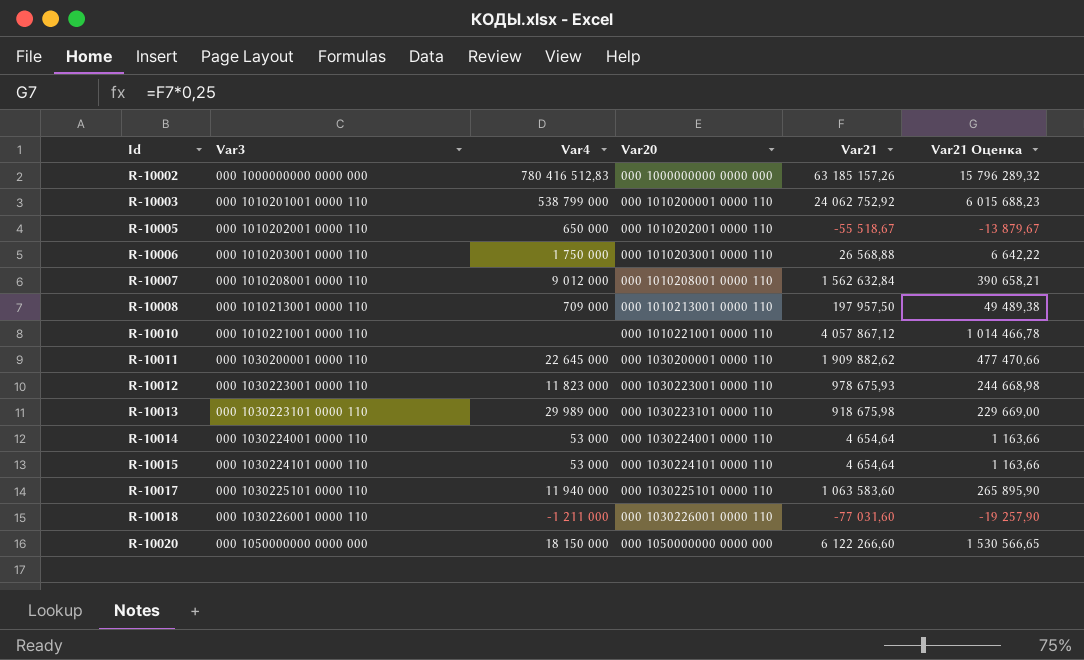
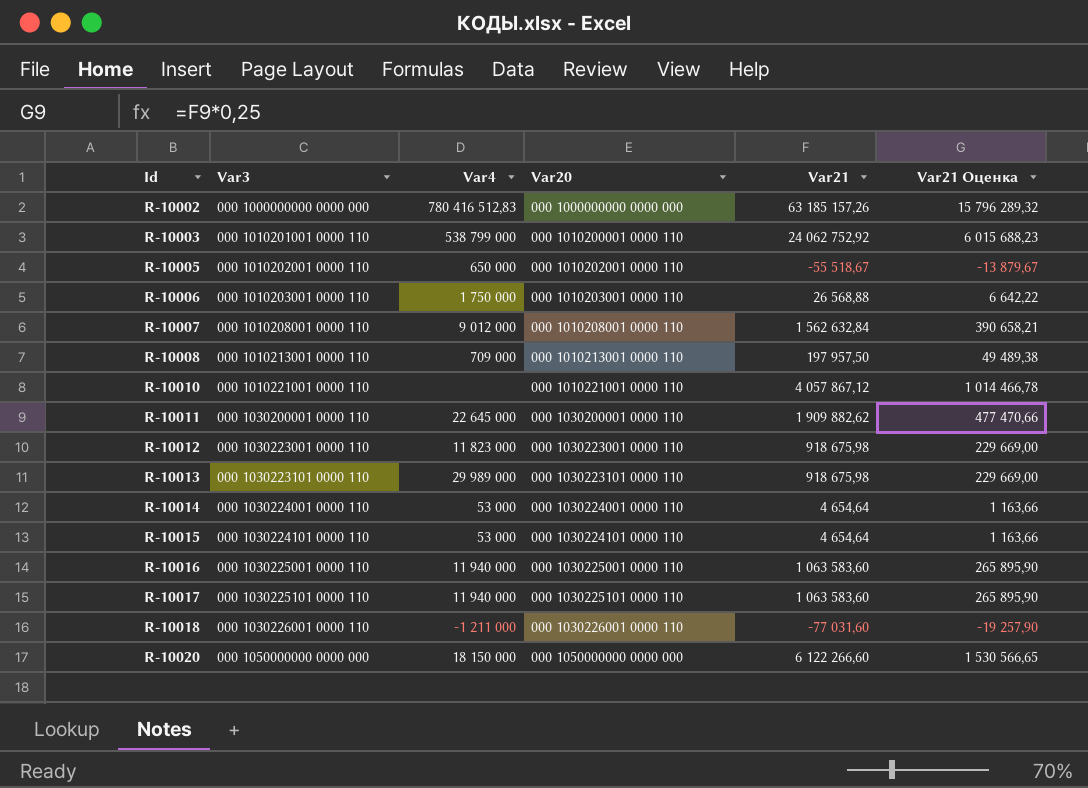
R-10012 | Var21: 978 675,93 -> 918 675,98
R-10012 | Var21 Оценка: 244 668,98 -> 229 669,00
row R-10016: none -> 000 1030225001 0000 110 | 11 940 000 | 000 1030225001 0000 110 | 1 063 583,60 | 265 895,90

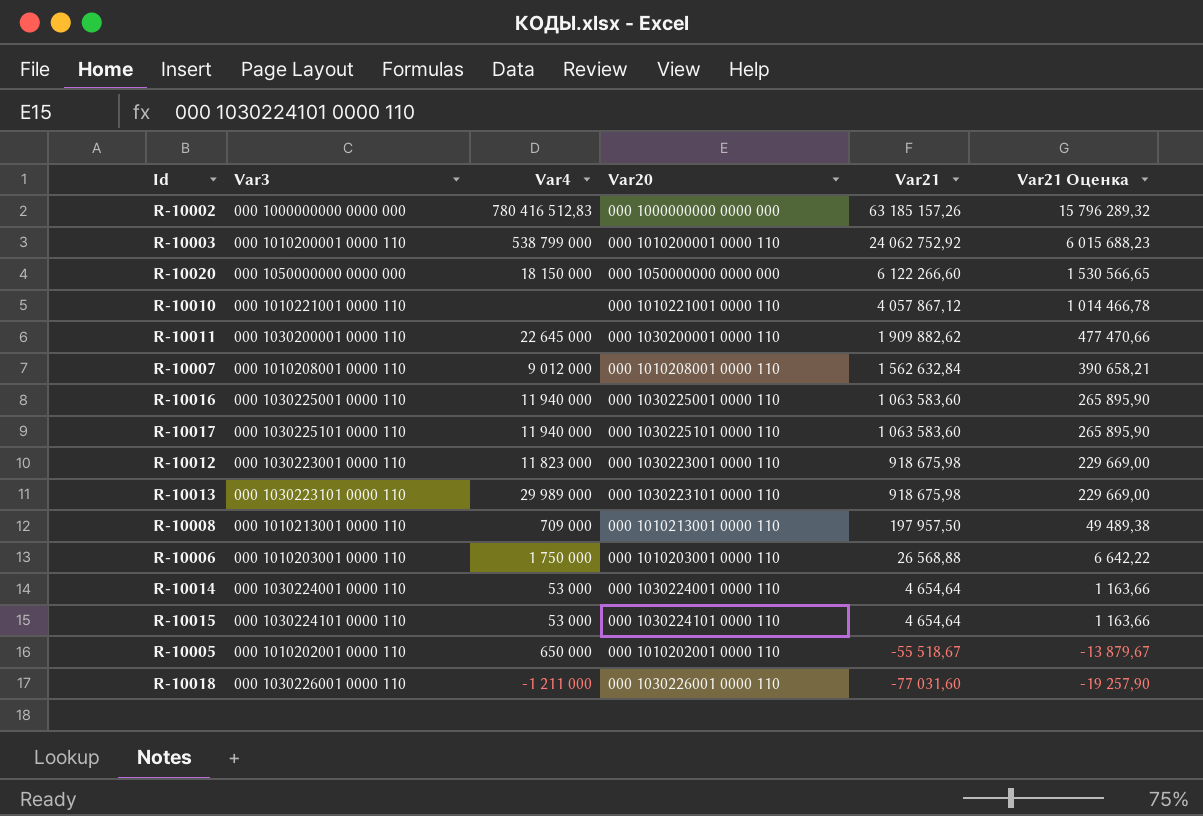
row order: Id ascending -> Var21 descending
R-10003 | Var3: 000 1010201001 0000 110 -> 000 1010200001 0000 110

